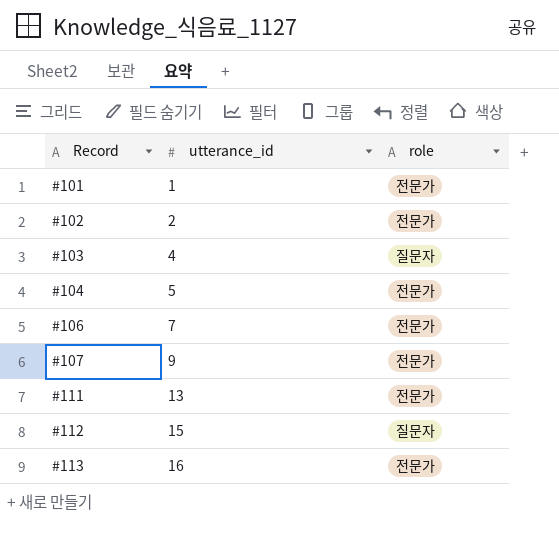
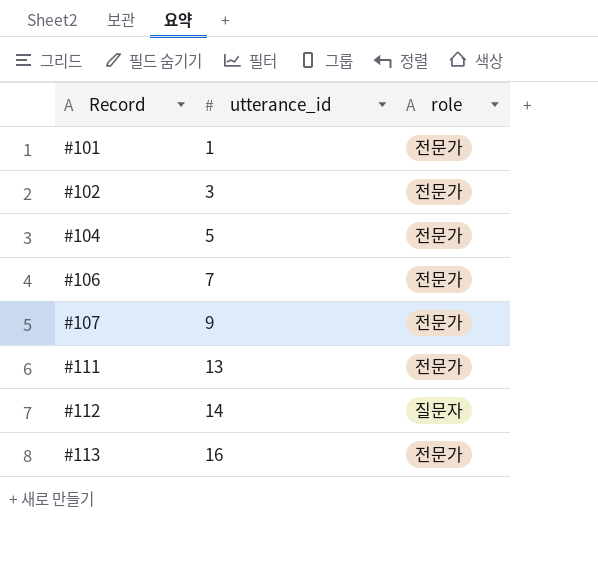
row #103: 4 | 질문자 -> none
#102 | utterance_id: 2 -> 3
#112 | utterance_id: 15 -> 14

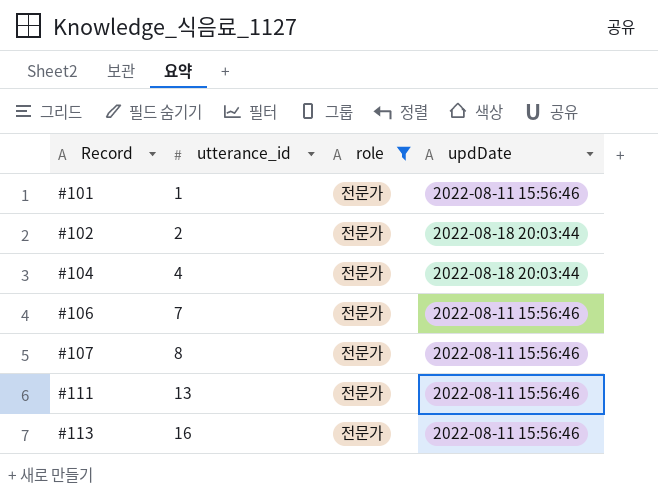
filter: none -> role = 전문가
column updDate | position: none -> 4
#102 | utterance_id: 3 -> 2
#104 | utterance_id: 5 -> 4
#107 | utterance_id: 9 -> 8

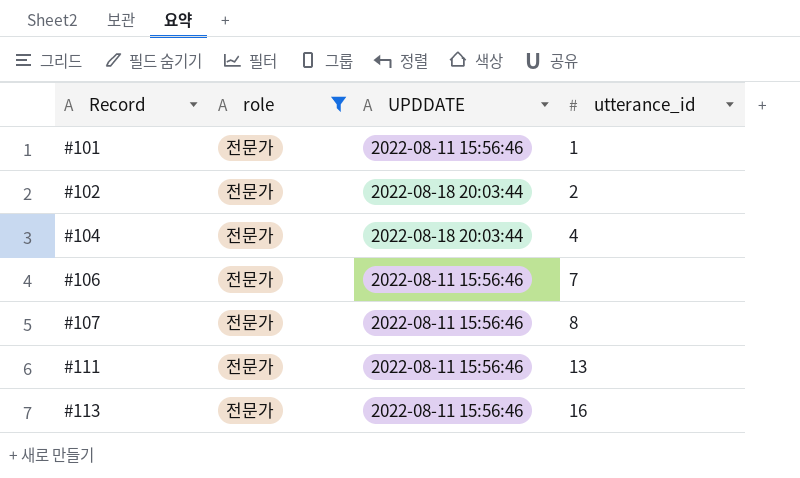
column name: updDate -> UPDDATE
column utterance_id | position: 2 -> 4

